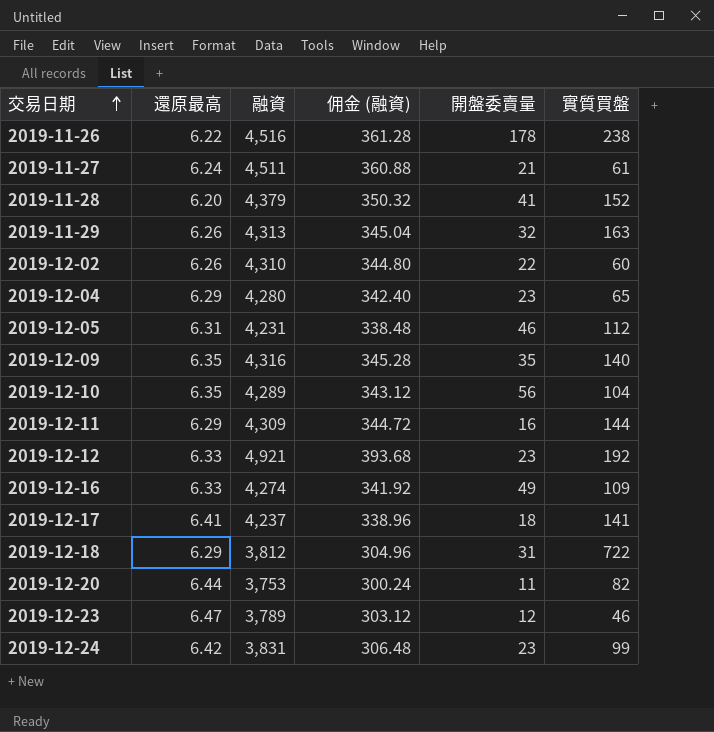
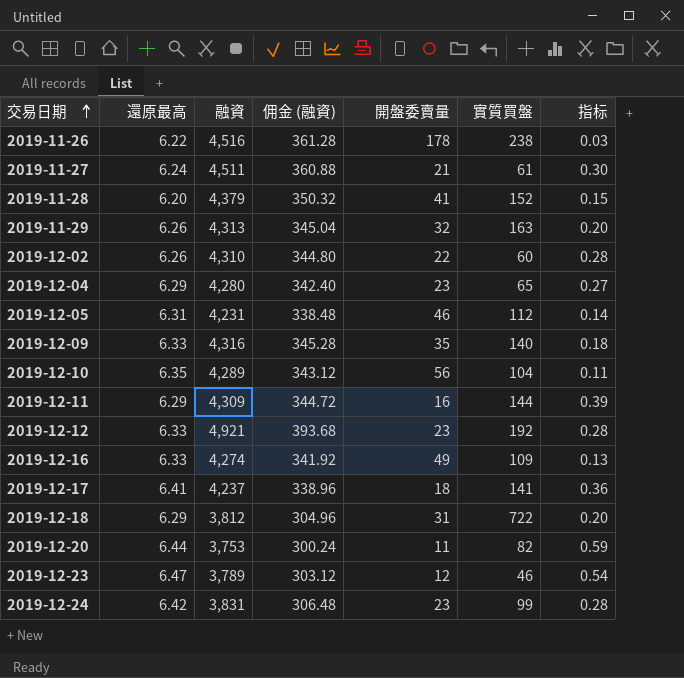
column 指标 | formula: none -> [還原最高] / [開盤委賣量]
2019-12-09 | 還原最高: 6.35 -> 6.33

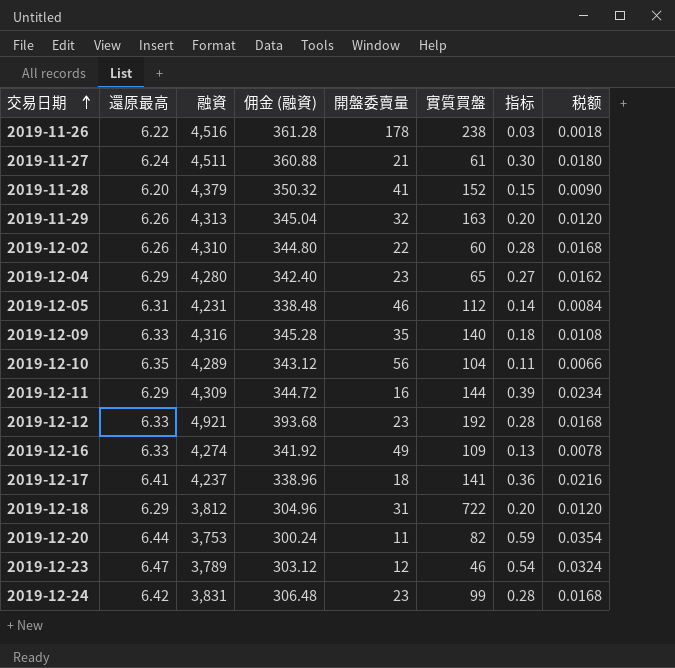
column 税额 | formula: none -> [指标] * 0.06

